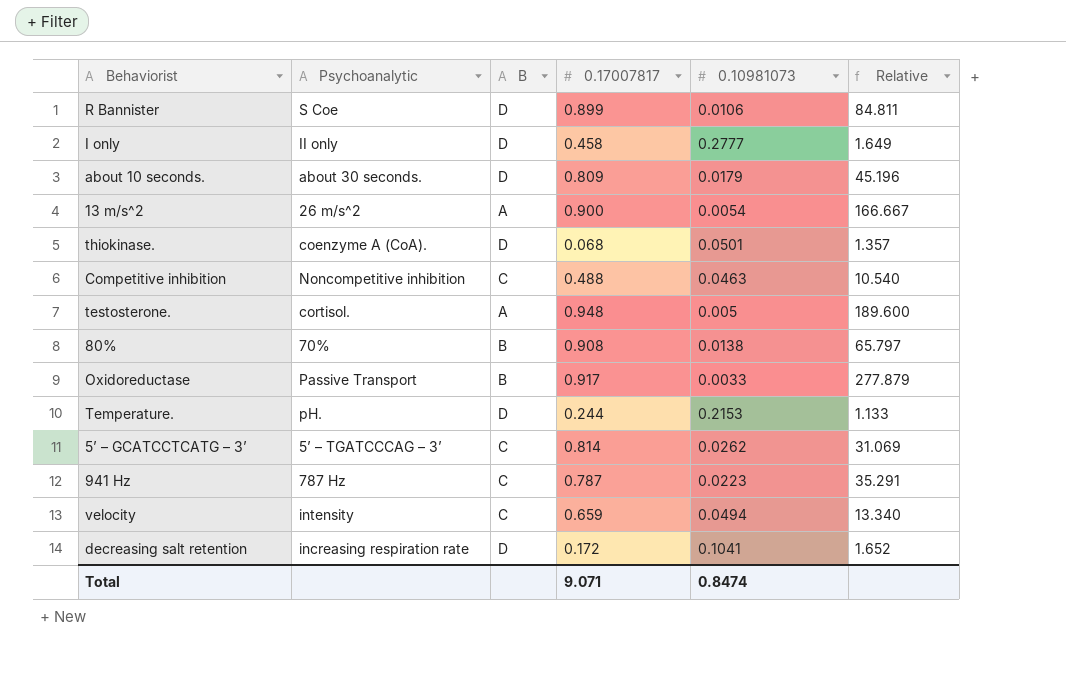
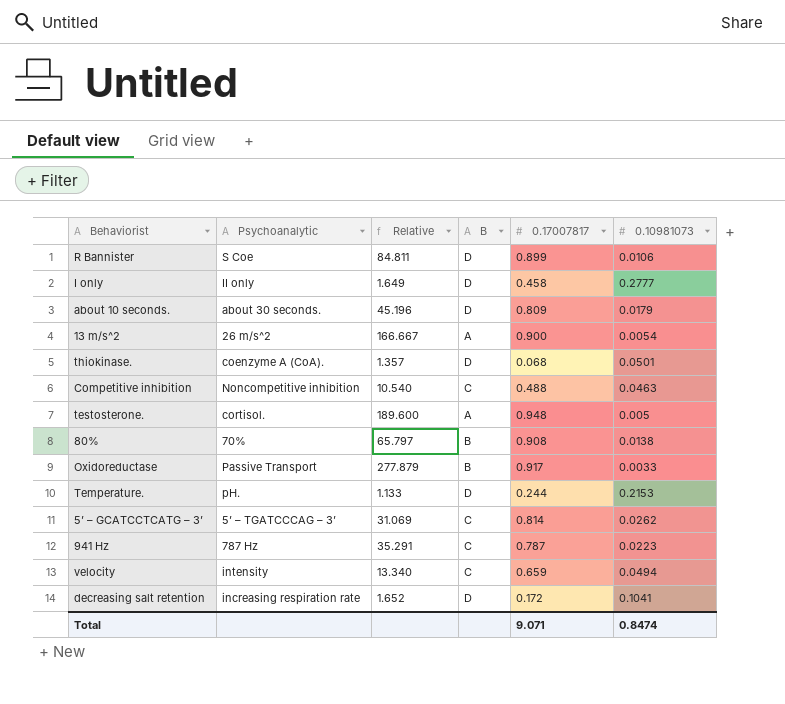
column Relative | position: 6 -> 3

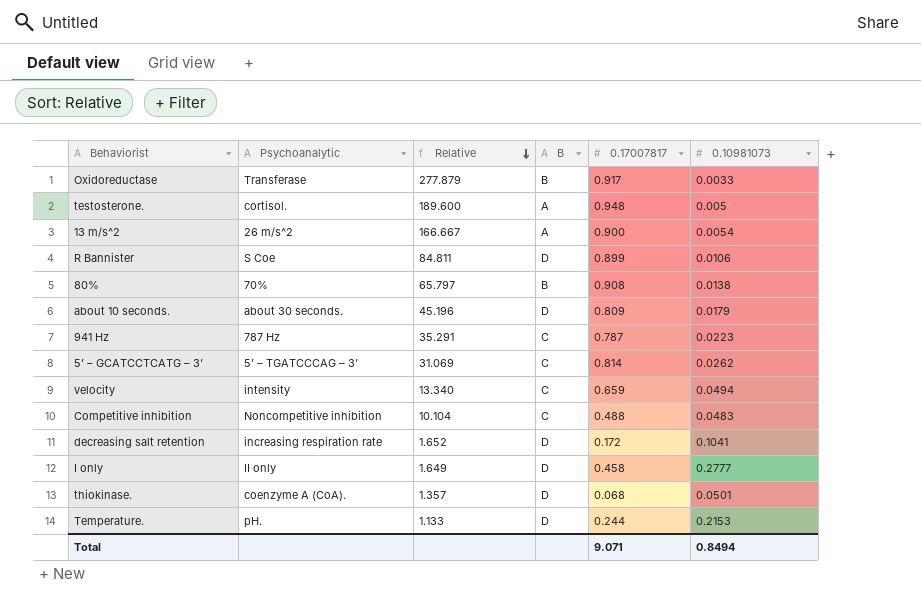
row order: none -> Relative descending
Oxidoreductase | Psychoanalytic: Passive Transport -> Transferase
Competitive inhibition | Relative: 10.540 -> 10.104
Competitive inhibition | 0.10981073: 0.0463 -> 0.0483
Total | 0.10981073: 0.8474 -> 0.8494

